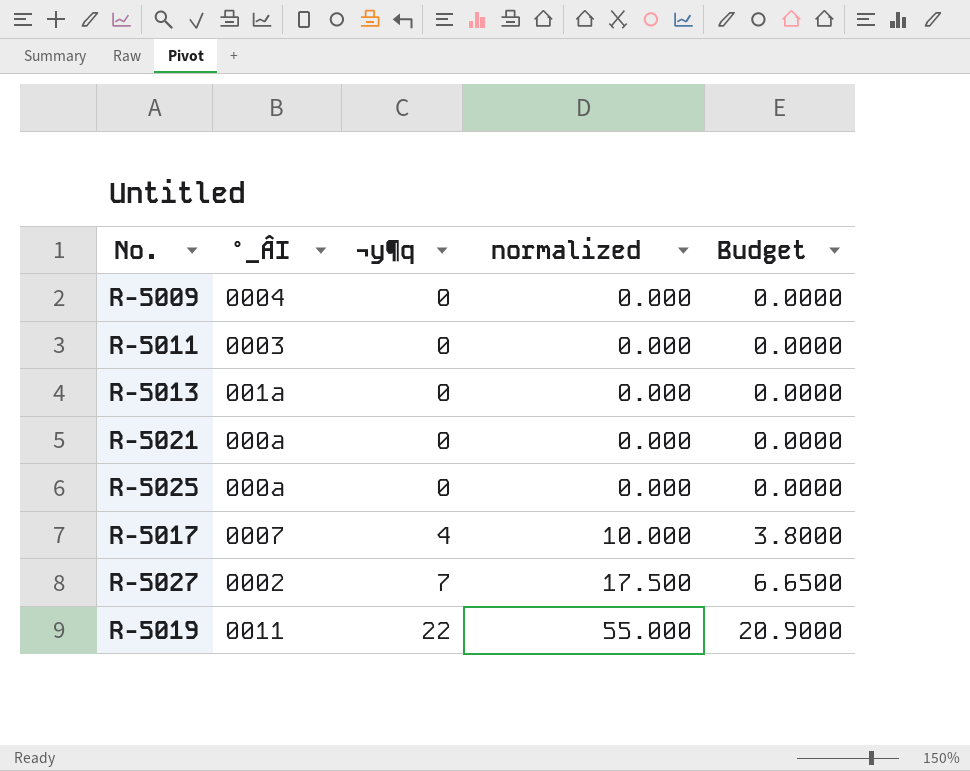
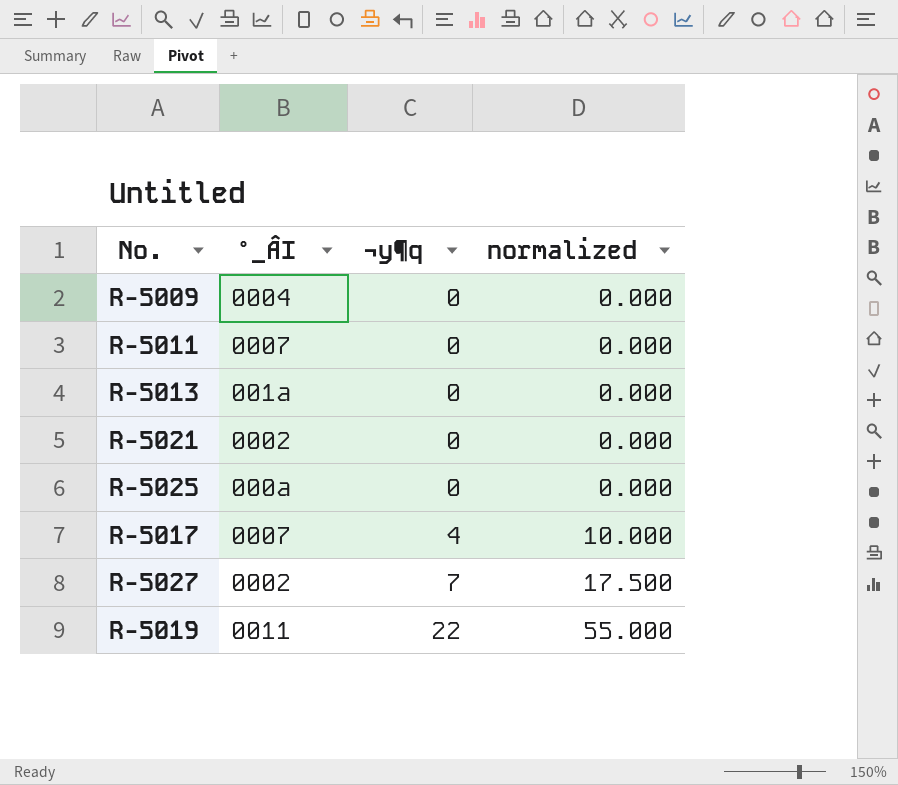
column Budget | formula: [¬y¶q] * 0.95 -> none
R-5011 | °_ÂI: 0003 -> 0007
R-5021 | °_ÂI: 000a -> 0002

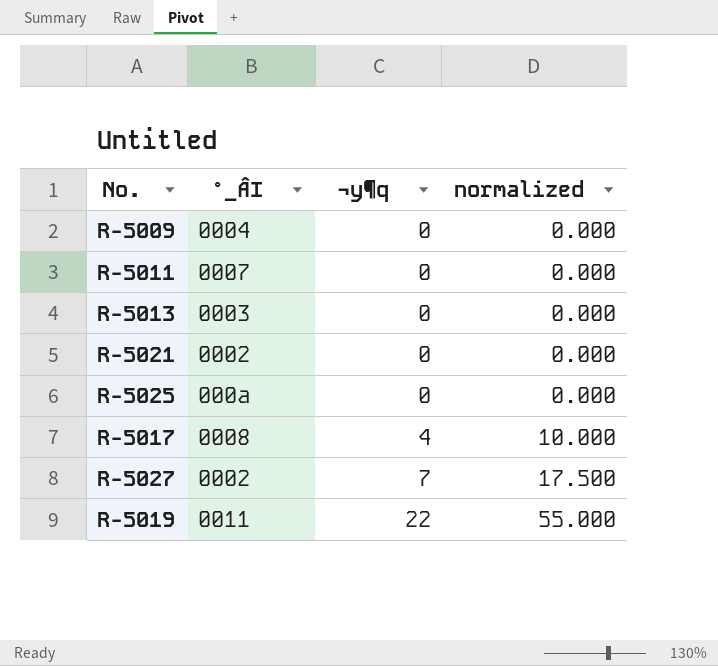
R-5013 | °_ÂI: 001a -> 0003
R-5017 | °_ÂI: 0007 -> 0008

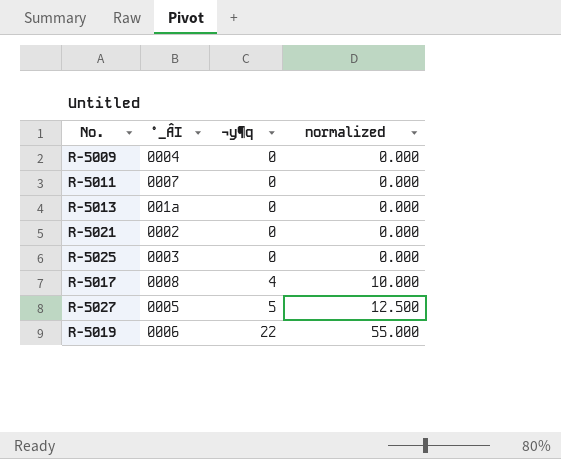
R-5013 | °_ÂI: 0003 -> 001a
R-5025 | °_ÂI: 000a -> 0003
R-5027 | °_ÂI: 0002 -> 0005
R-5027 | ¬y¶q: 7 -> 5
R-5027 | normalized: 17.500 -> 12.500
R-5019 | °_ÂI: 0011 -> 0006

